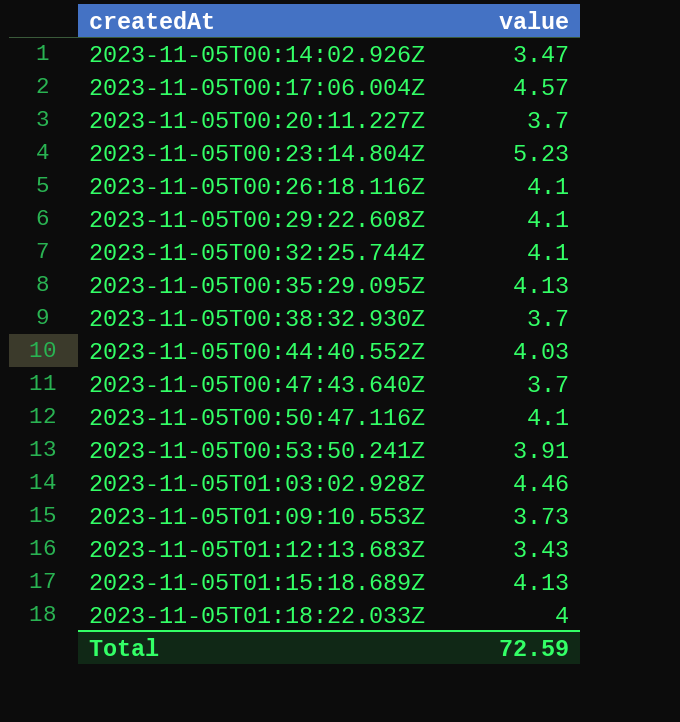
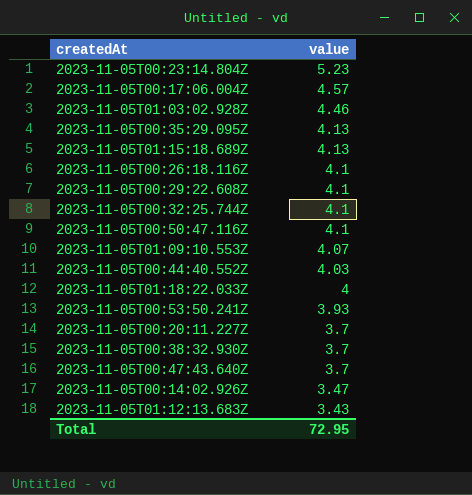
row order: createdAt ascending -> value descending
2023-11-05T01:09:10.553Z | value: 3.73 -> 4.07
2023-11-05T00:53:50.241Z | value: 3.91 -> 3.93
Total | value: 72.59 -> 72.95

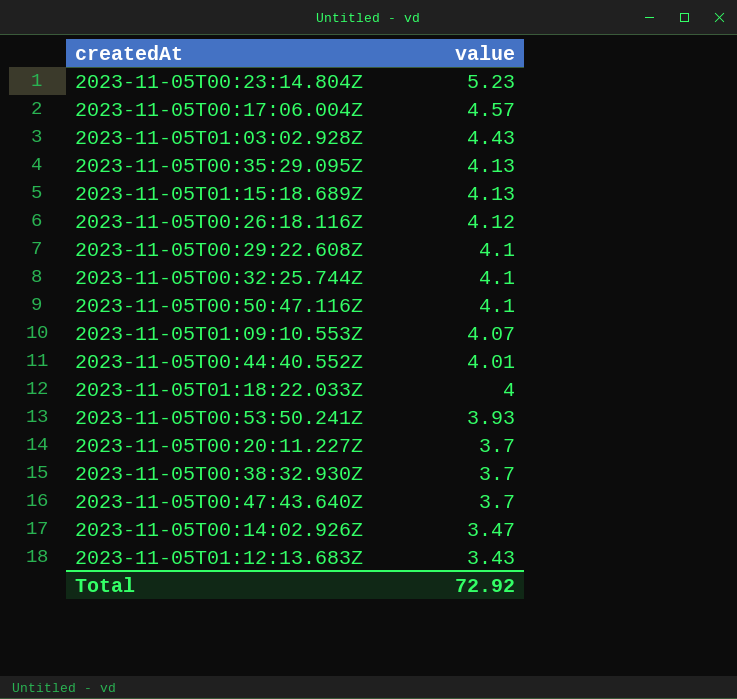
2023-11-05T01:03:02.928Z | value: 4.46 -> 4.43
2023-11-05T00:26:18.116Z | value: 4.1 -> 4.12
2023-11-05T00:44:40.552Z | value: 4.03 -> 4.01
Total | value: 72.95 -> 72.92

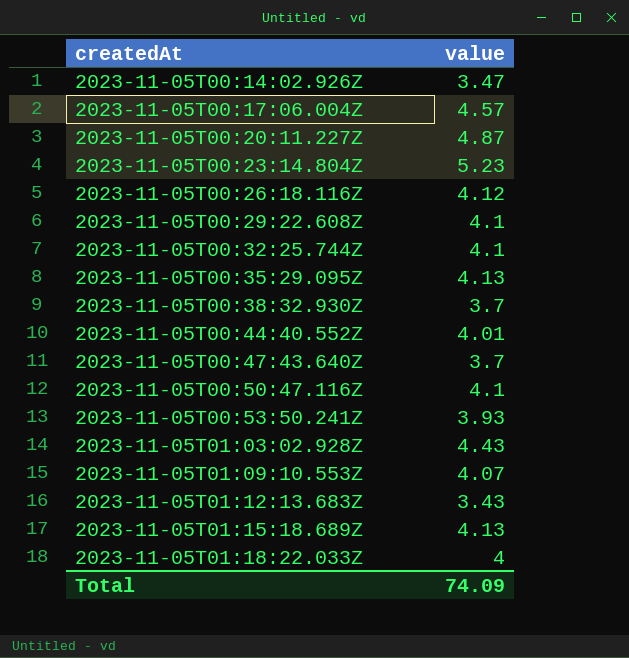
row order: value descending -> createdAt ascending
2023-11-05T00:20:11.227Z | value: 3.7 -> 4.87
Total | value: 72.92 -> 74.09

